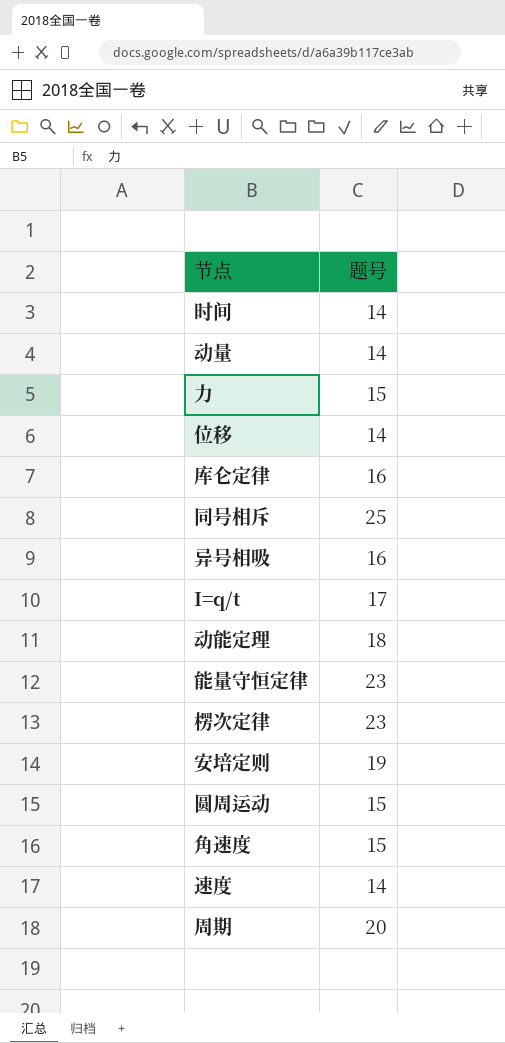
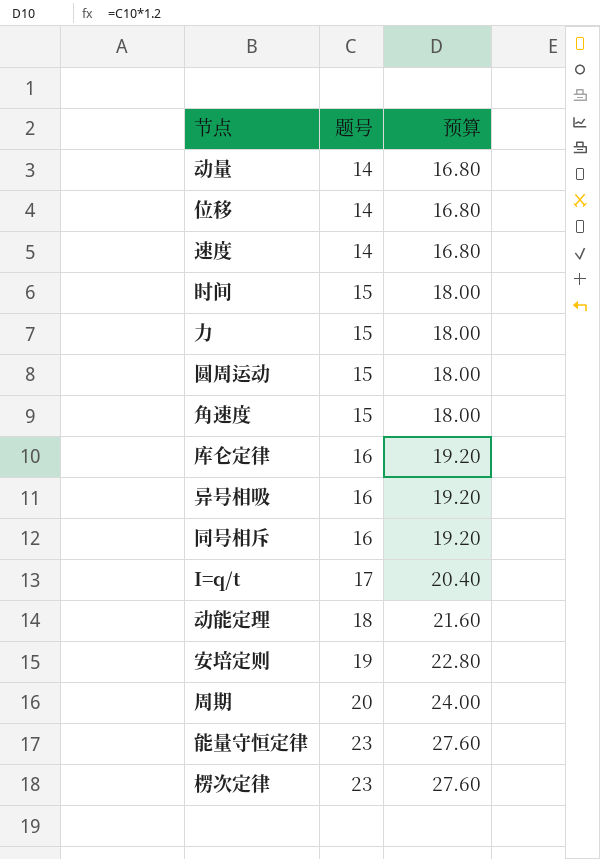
row order: none -> 题号 ascending
column 预算 | formula: none -> [题号] * 1.2
时间 | 题号: 14 -> 15
同号相斥 | 题号: 25 -> 16

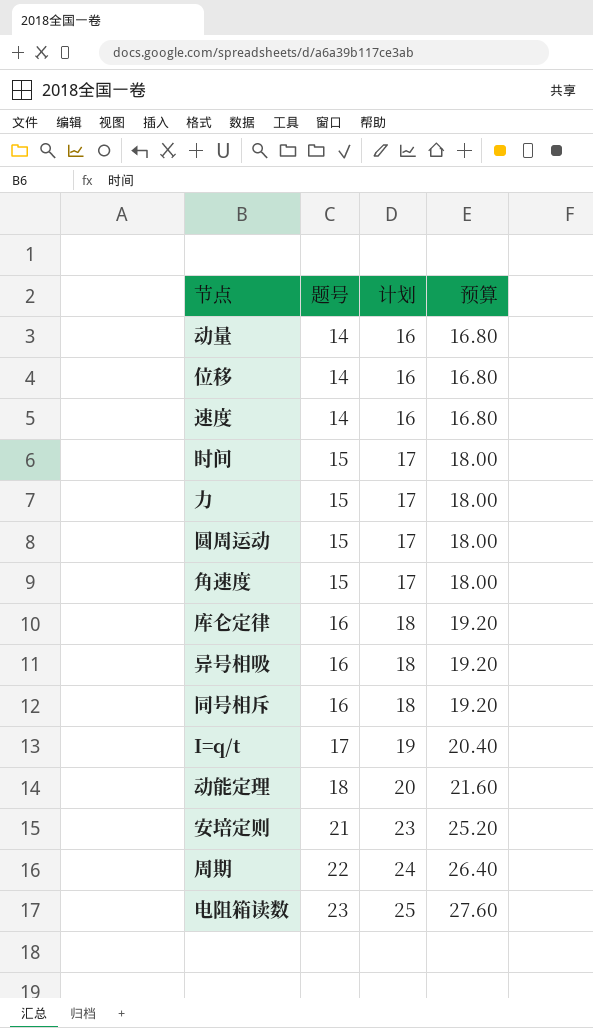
column 计划 | formula: none -> [题号] + 2
row 能量守恒定律: 23 | 27.60 -> none
row 楞次定律: 23 | 27.60 -> none
安培定则 | 题号: 19 -> 21
安培定则 | 预算: 22.80 -> 25.20
周期 | 题号: 20 -> 22
周期 | 预算: 24.00 -> 26.40
row 电阻箱读数: none -> 23 | 25 | 27.60

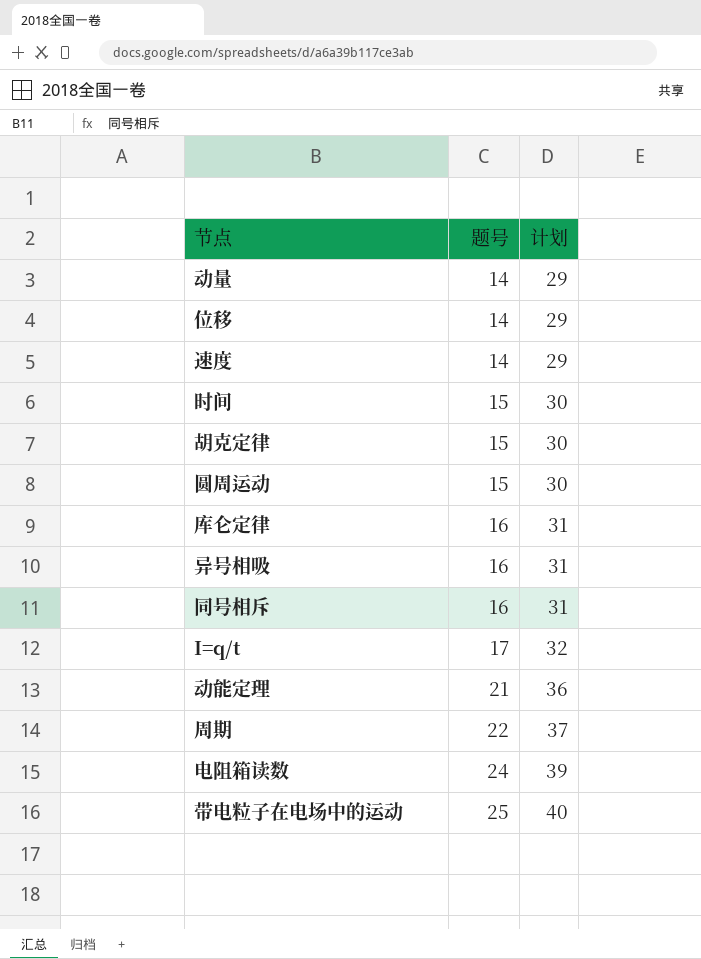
column 预算 | formula: [题号] * 1.2 -> none
column 计划 | formula: [题号] + 2 -> [题号] + 15
row 力: 15 | 17 | 18.00 -> none
row 角速度: 15 | 17 | 18.00 -> none
row 安培定则: 21 | 23 | 25.20 -> none
row 胡克定律: none -> 15 | 30
动能定理 | 题号: 18 -> 21
电阻箱读数 | 题号: 23 -> 24
row 带电粒子在电场中的运动: none -> 25 | 40

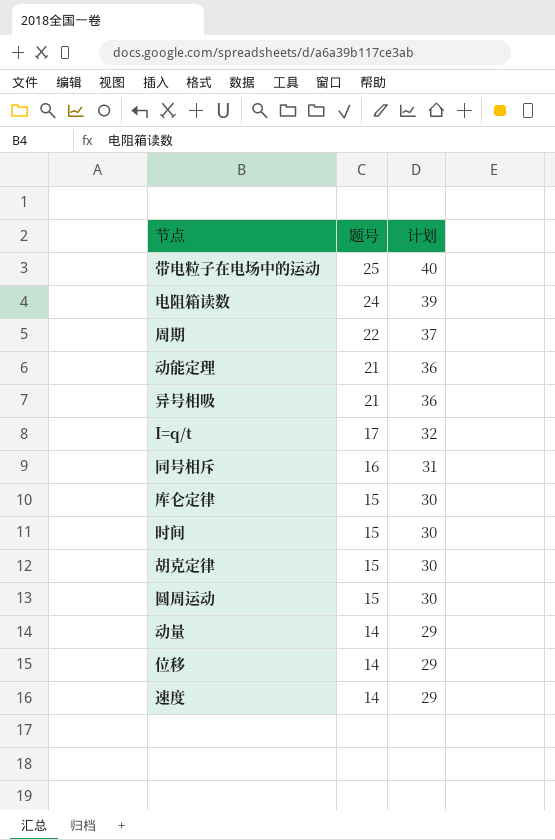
row order: 题号 ascending -> 题号 descending
异号相吸 | 题号: 16 -> 21
异号相吸 | 计划: 31 -> 36
库仑定律 | 题号: 16 -> 15
库仑定律 | 计划: 31 -> 30

